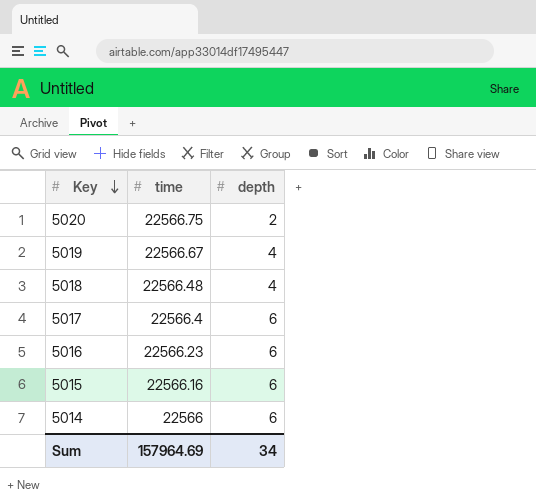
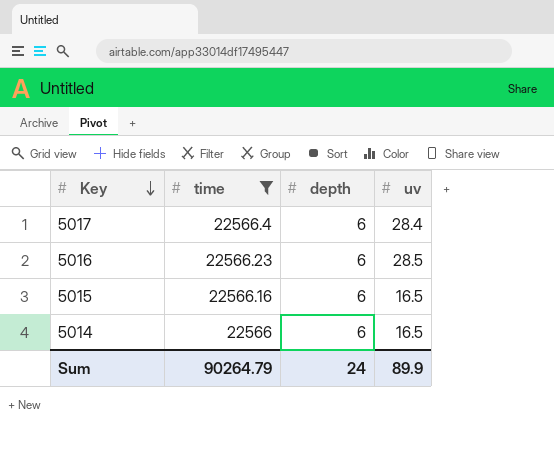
filter: none -> time <= 22566.4
column uv | position: none -> 4
Sum | time: 157964.69 -> 90264.79
Sum | depth: 34 -> 24

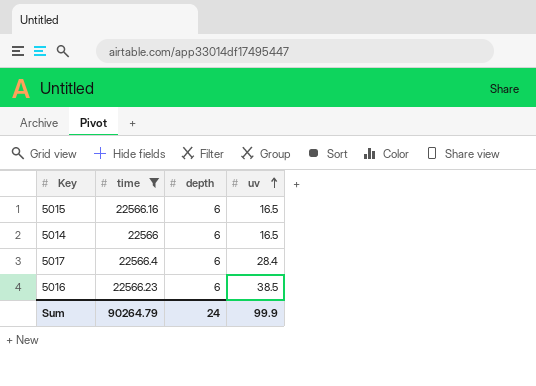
row order: Key descending -> uv ascending
5016 | uv: 28.5 -> 38.5
Sum | uv: 89.9 -> 99.9

